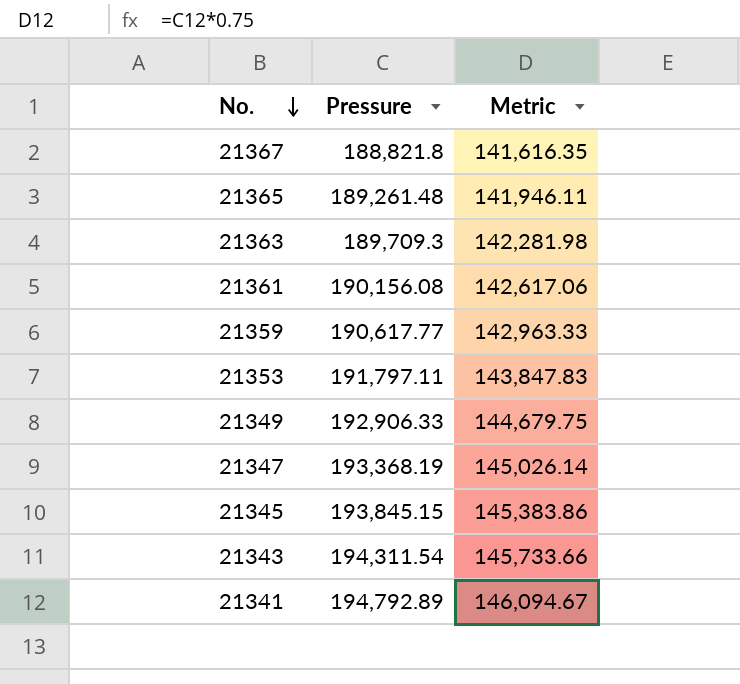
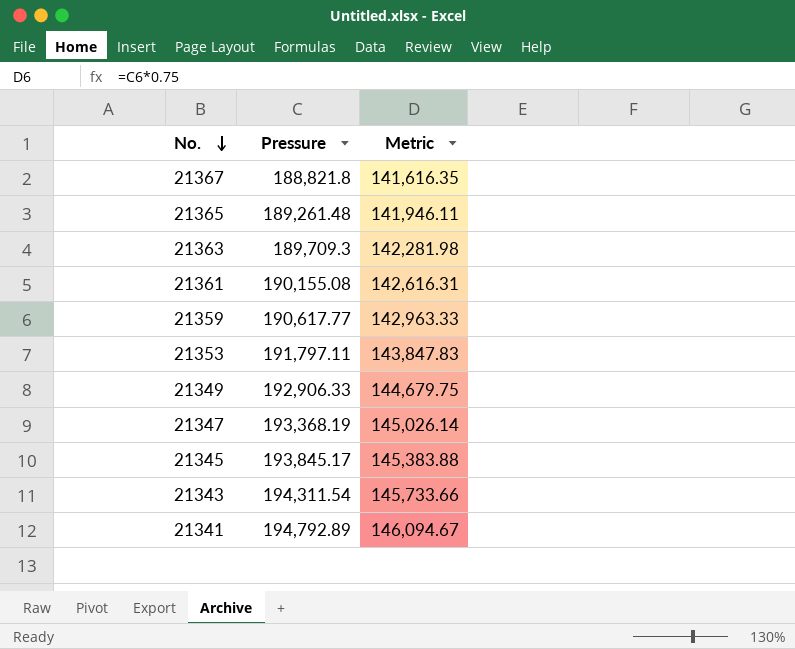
21361 | Pressure: 190,156.08 -> 190,155.08
21361 | Metric: 142,617.06 -> 142,616.31
21345 | Pressure: 193,845.15 -> 193,845.17
21345 | Metric: 145,383.86 -> 145,383.88

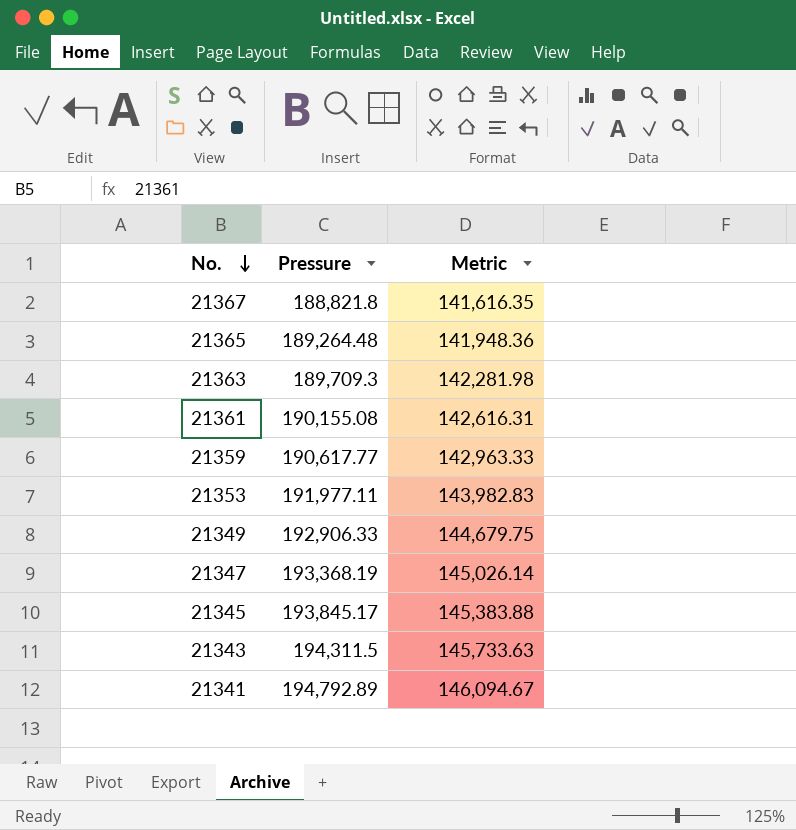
21365 | Pressure: 189,261.48 -> 189,264.48
21365 | Metric: 141,946.11 -> 141,948.36
21353 | Pressure: 191,797.11 -> 191,977.11
21353 | Metric: 143,847.83 -> 143,982.83
21343 | Pressure: 194,311.54 -> 194,311.5
21343 | Metric: 145,733.66 -> 145,733.63

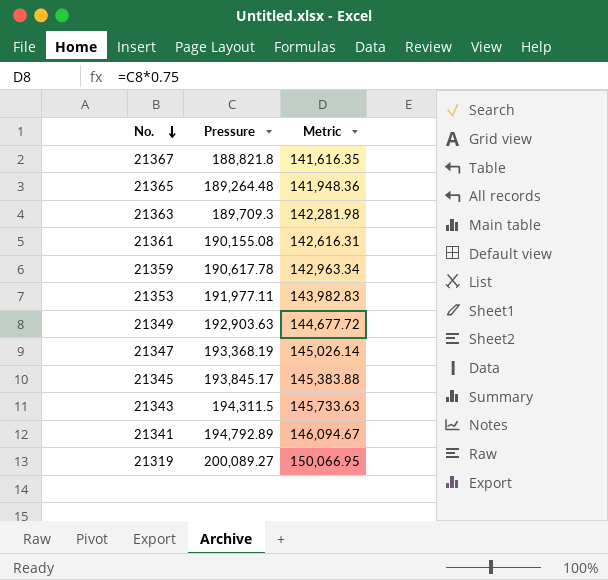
21359 | Pressure: 190,617.77 -> 190,617.78
21359 | Metric: 142,963.33 -> 142,963.34
21349 | Pressure: 192,906.33 -> 192,903.63
21349 | Metric: 144,679.75 -> 144,677.72
row 21319: none -> 200,089.27 | 150,066.95

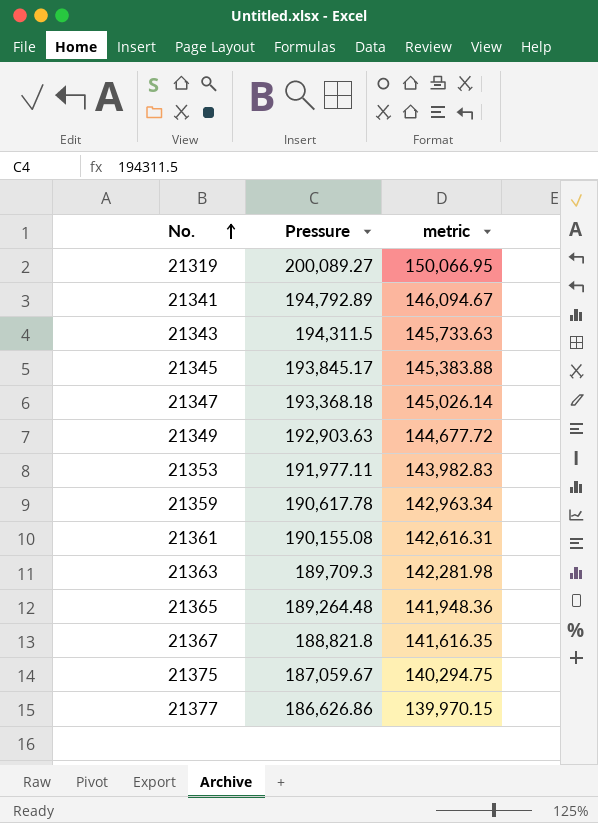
row order: No. descending -> No. ascending
column name: Metric -> metric
21347 | Pressure: 193,368.19 -> 193,368.18
row 21375: none -> 187,059.67 | 140,294.75
row 21377: none -> 186,626.86 | 139,970.15

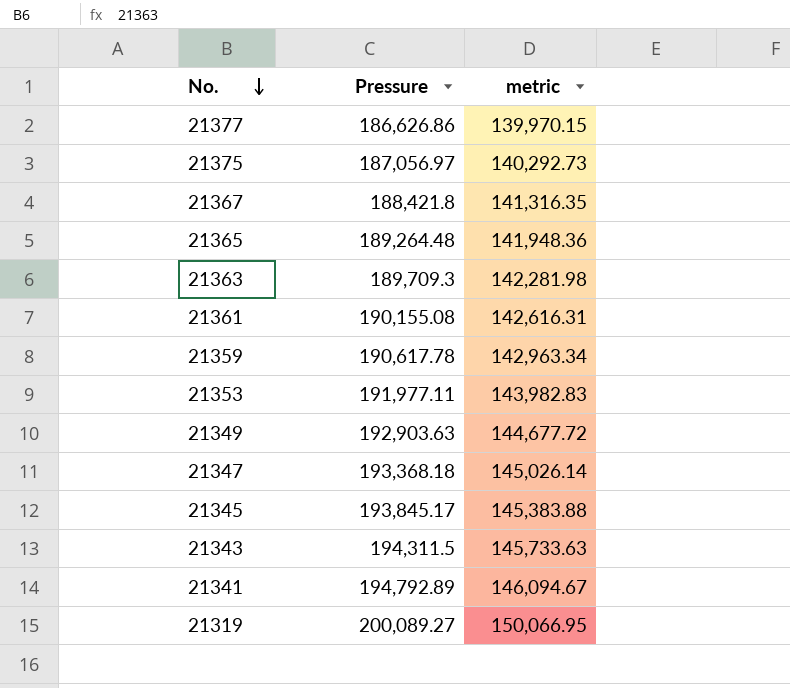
row order: No. ascending -> No. descending
21375 | Pressure: 187,059.67 -> 187,056.97
21375 | metric: 140,294.75 -> 140,292.73
21367 | Pressure: 188,821.8 -> 188,421.8
21367 | metric: 141,616.35 -> 141,316.35

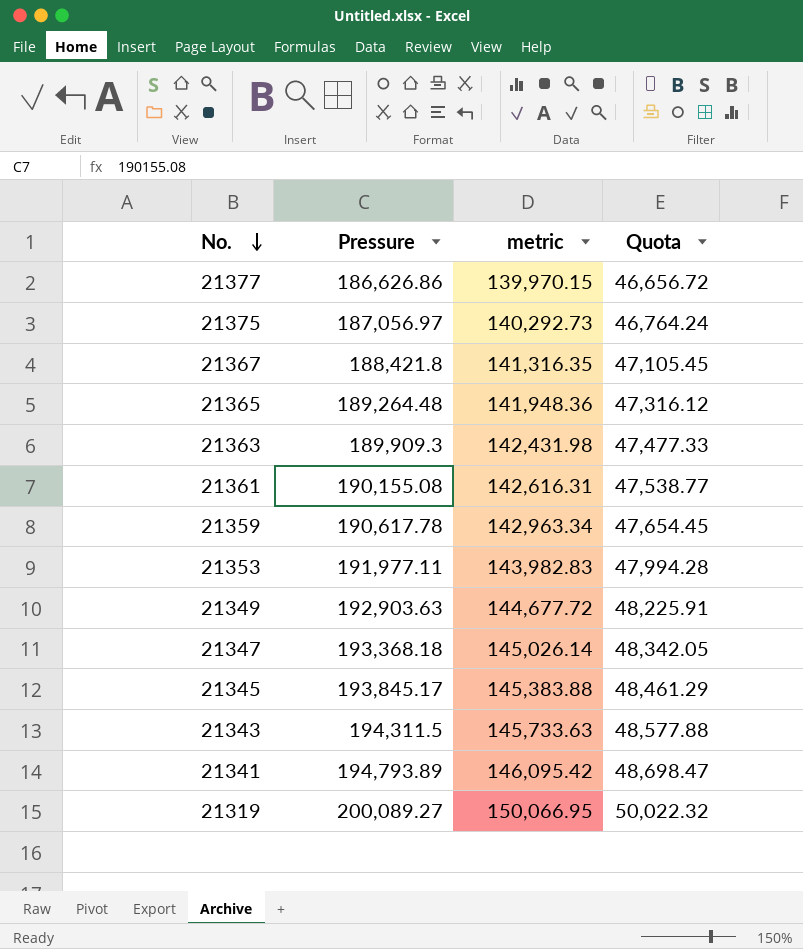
column Quota | formula: none -> [Pressure] * 0.25
21363 | Pressure: 189,709.3 -> 189,909.3
21363 | metric: 142,281.98 -> 142,431.98
21341 | Pressure: 194,792.89 -> 194,793.89
21341 | metric: 146,094.67 -> 146,095.42

